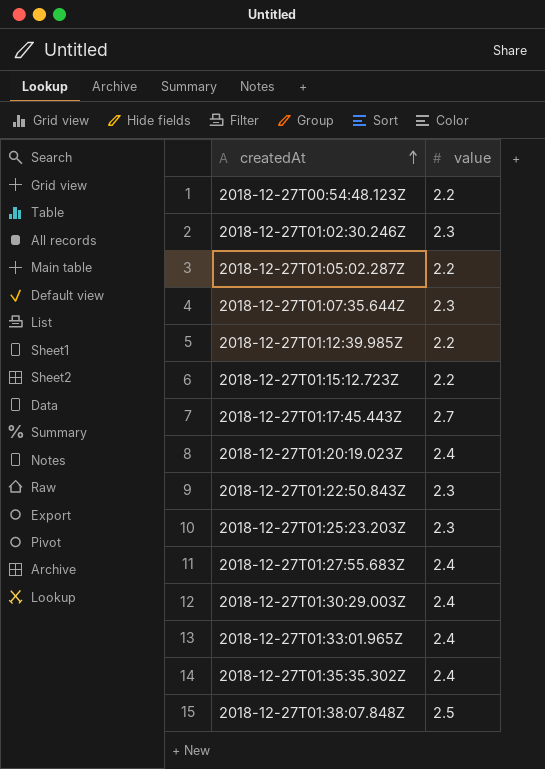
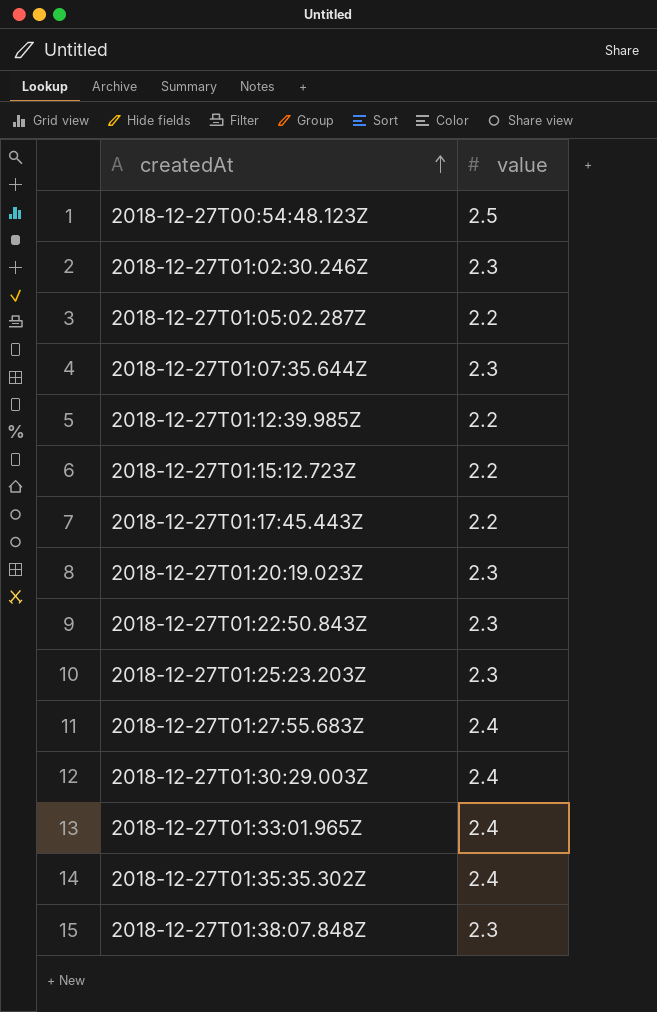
2018-12-27T00:54:48.123Z | value: 2.2 -> 2.5
2018-12-27T01:17:45.443Z | value: 2.7 -> 2.2
2018-12-27T01:20:19.023Z | value: 2.4 -> 2.3
2018-12-27T01:38:07.848Z | value: 2.5 -> 2.3

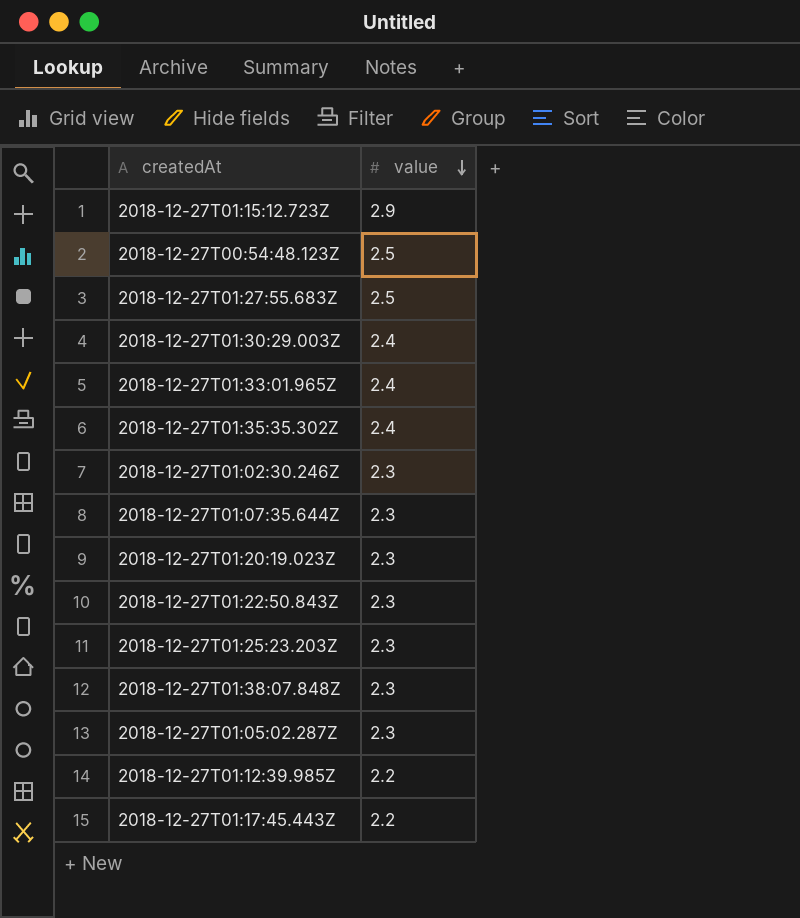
row order: createdAt ascending -> value descending
2018-12-27T01:15:12.723Z | value: 2.2 -> 2.9
2018-12-27T01:27:55.683Z | value: 2.4 -> 2.5
2018-12-27T01:05:02.287Z | value: 2.2 -> 2.3

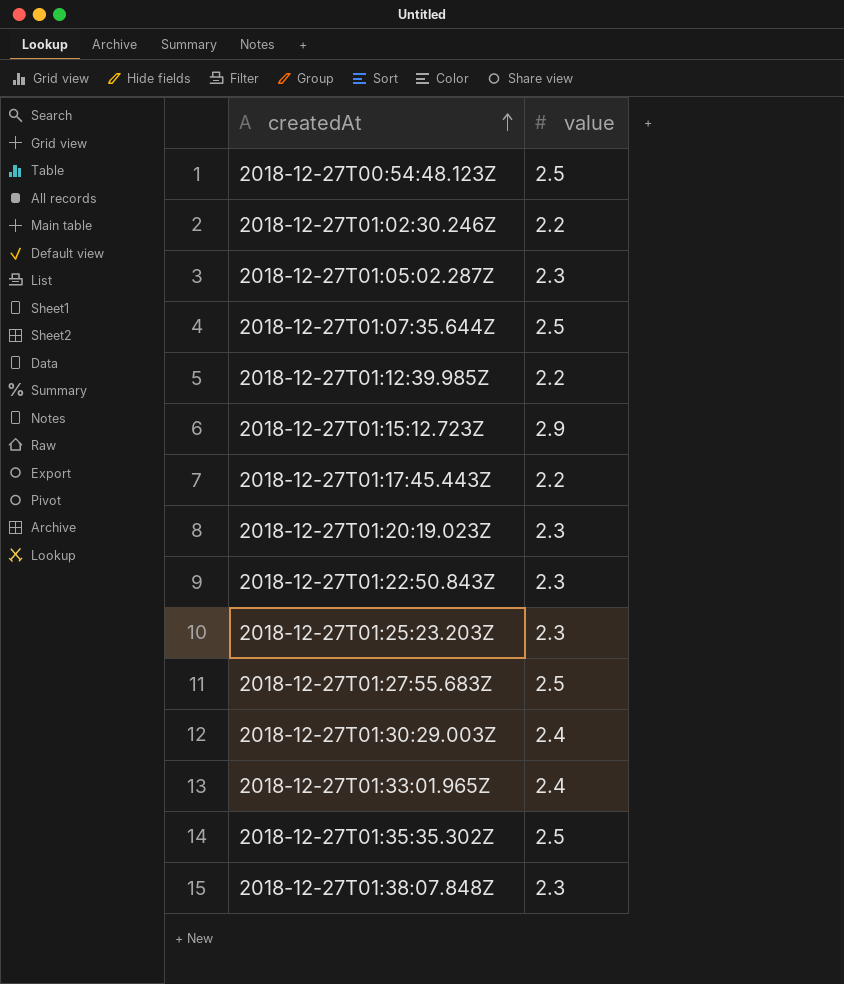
row order: value descending -> createdAt ascending
2018-12-27T01:02:30.246Z | value: 2.3 -> 2.2
2018-12-27T01:07:35.644Z | value: 2.3 -> 2.5
2018-12-27T01:35:35.302Z | value: 2.4 -> 2.5

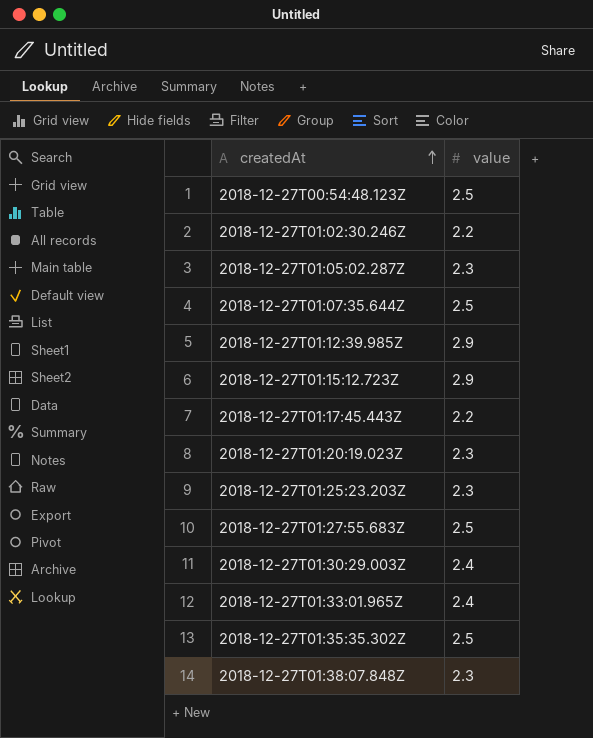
row 2018-12-27T01:22:50.843Z: 2.3 -> none
2018-12-27T01:12:39.985Z | value: 2.2 -> 2.9

